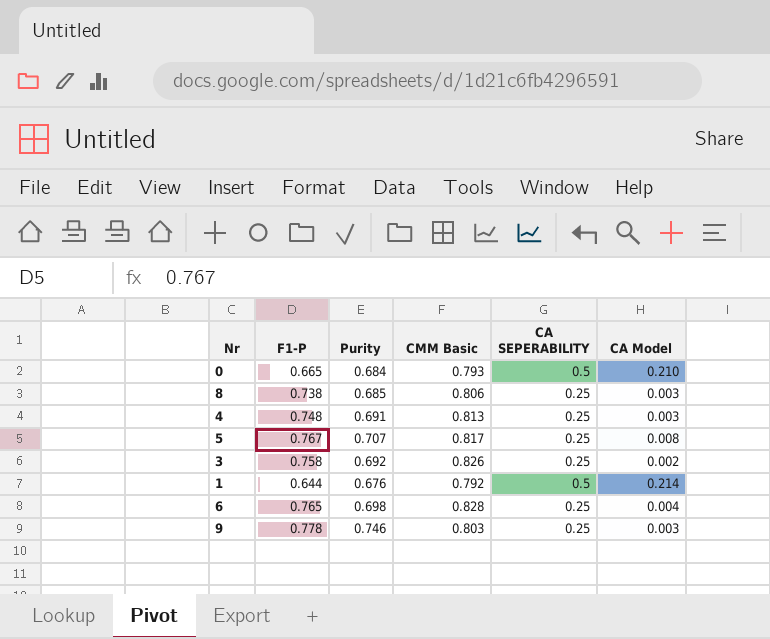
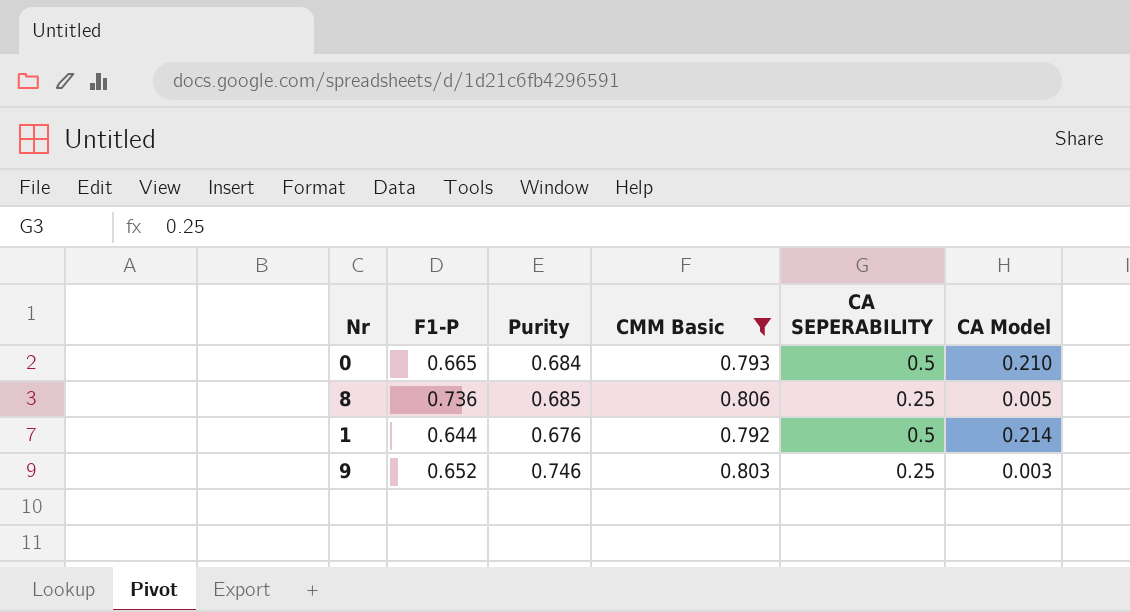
filter: none -> CMM Basic <= 0.806
8 | F1-P: 0.738 -> 0.736
8 | CA Model: 0.003 -> 0.005
9 | F1-P: 0.778 -> 0.652

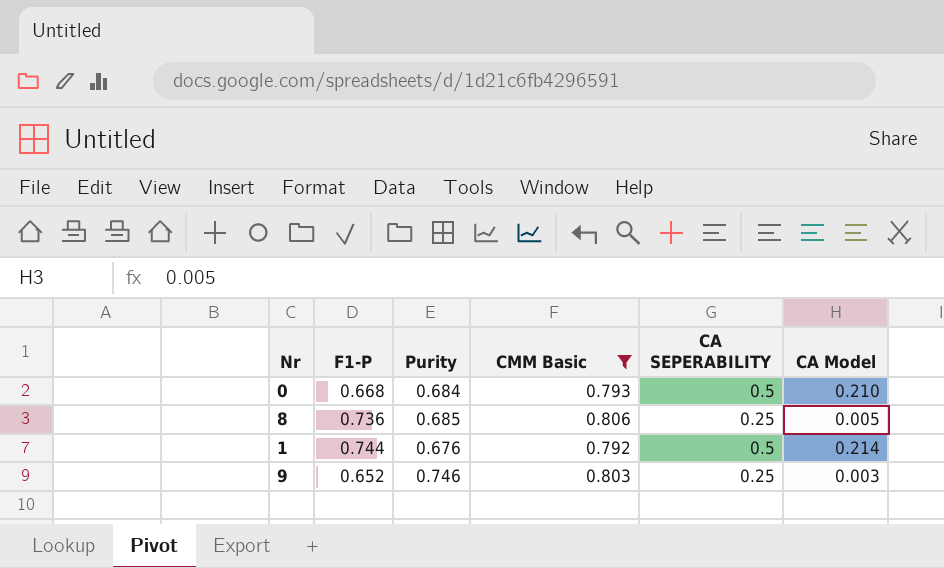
0 | F1-P: 0.665 -> 0.668
1 | F1-P: 0.644 -> 0.744

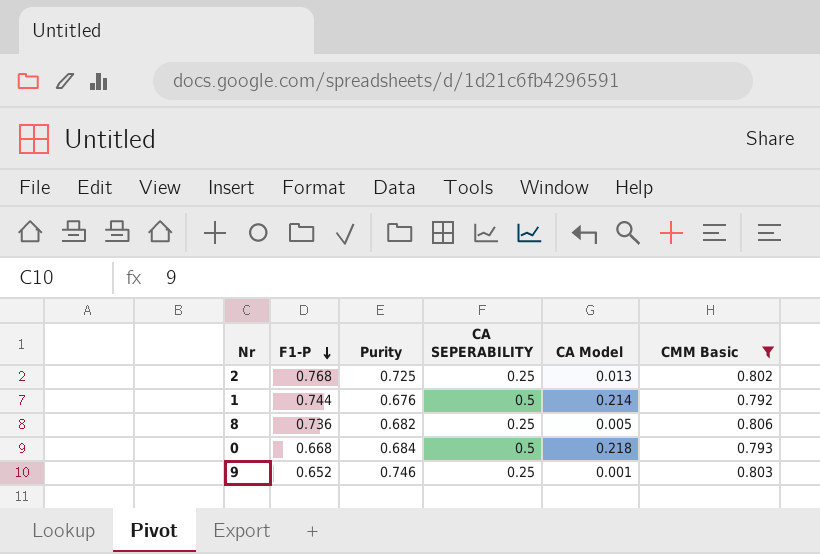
row order: none -> F1-P descending
column CMM Basic | position: 4 -> 6
row 2: none -> 0.768 | 0.725 | 0.25 | 0.013 | 0.802
8 | Purity: 0.685 -> 0.682
0 | CA Model: 0.210 -> 0.218
9 | CA Model: 0.003 -> 0.001

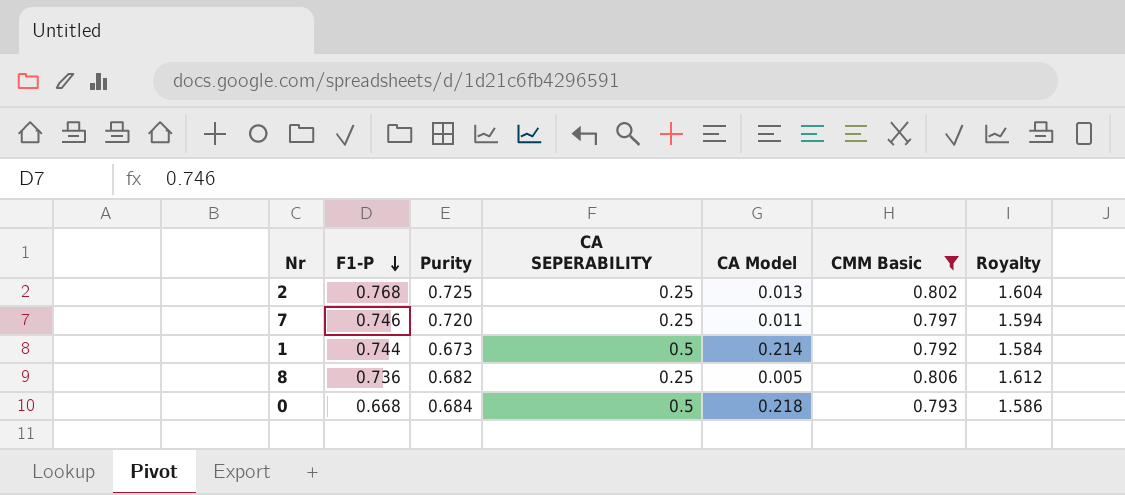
column Royalty | formula: none -> [CMM Basic] * 2
row 9: 0.652 | 0.746 | 0.25 | 0.001 | 0.803 -> none
row 7: none -> 0.746 | 0.720 | 0.25 | 0.011 | 0.797 | 1.594
1 | Purity: 0.676 -> 0.673

